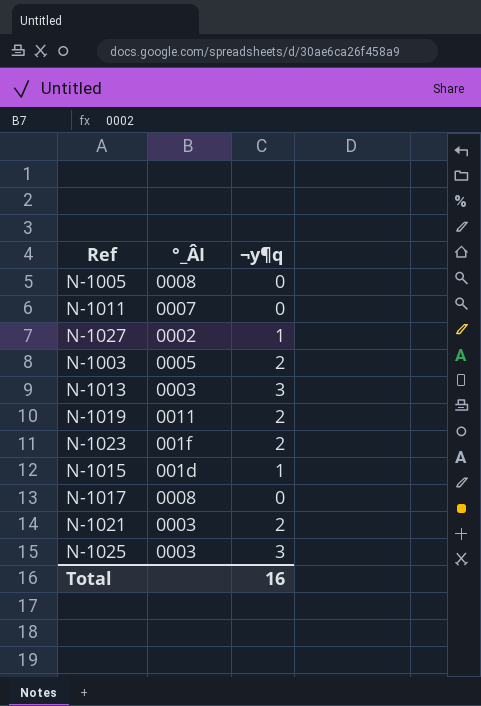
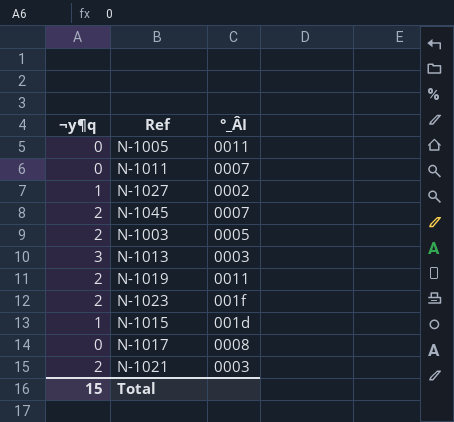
column ¬y¶q | position: 3 -> 1
row N-1025: 0003 | 3 -> none
N-1005 | °_ÂI: 0008 -> 0011
row N-1045: none -> 2 | 0007
Total | ¬y¶q: 16 -> 15

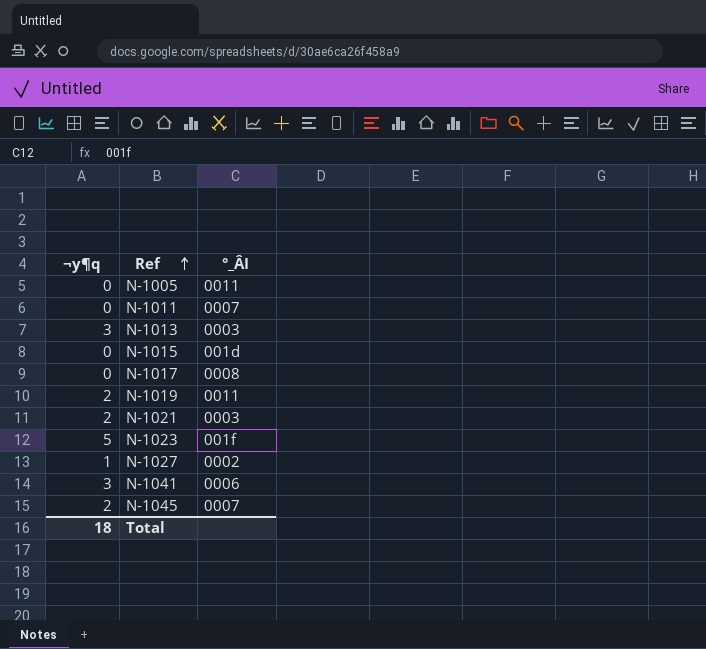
row order: none -> Ref ascending
row N-1003: 2 | 0005 -> none
N-1015 | ¬y¶q: 1 -> 0
N-1023 | ¬y¶q: 2 -> 5
row N-1041: none -> 3 | 0006
Total | ¬y¶q: 15 -> 18

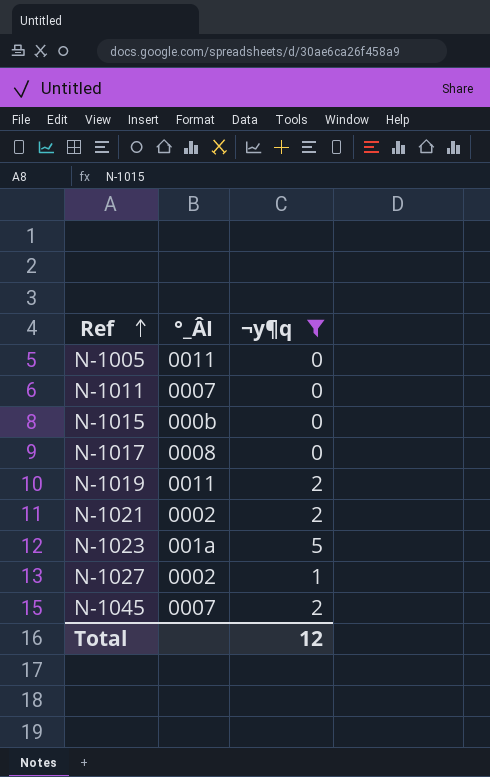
filter: none -> ¬y¶q != 3
column ¬y¶q | position: 1 -> 3
N-1015 | °_ÂI: 001d -> 000b
N-1021 | °_ÂI: 0003 -> 0002
N-1023 | °_ÂI: 001f -> 001a
Total | ¬y¶q: 18 -> 12

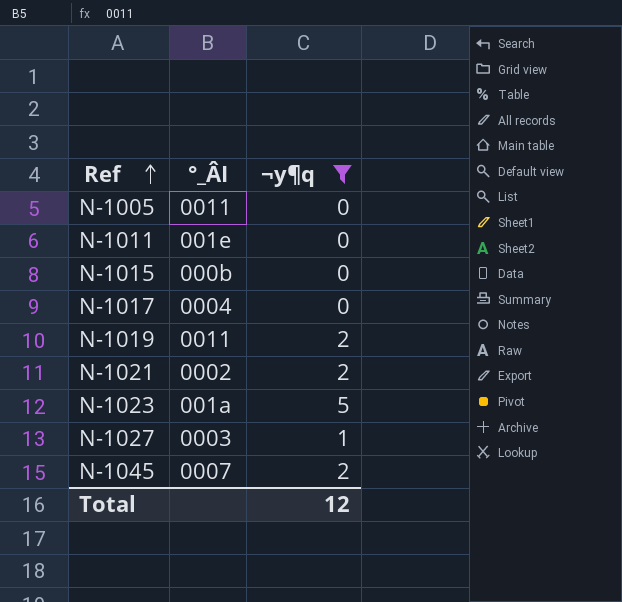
N-1011 | °_ÂI: 0007 -> 001e
N-1017 | °_ÂI: 0008 -> 0004
N-1027 | °_ÂI: 0002 -> 0003

